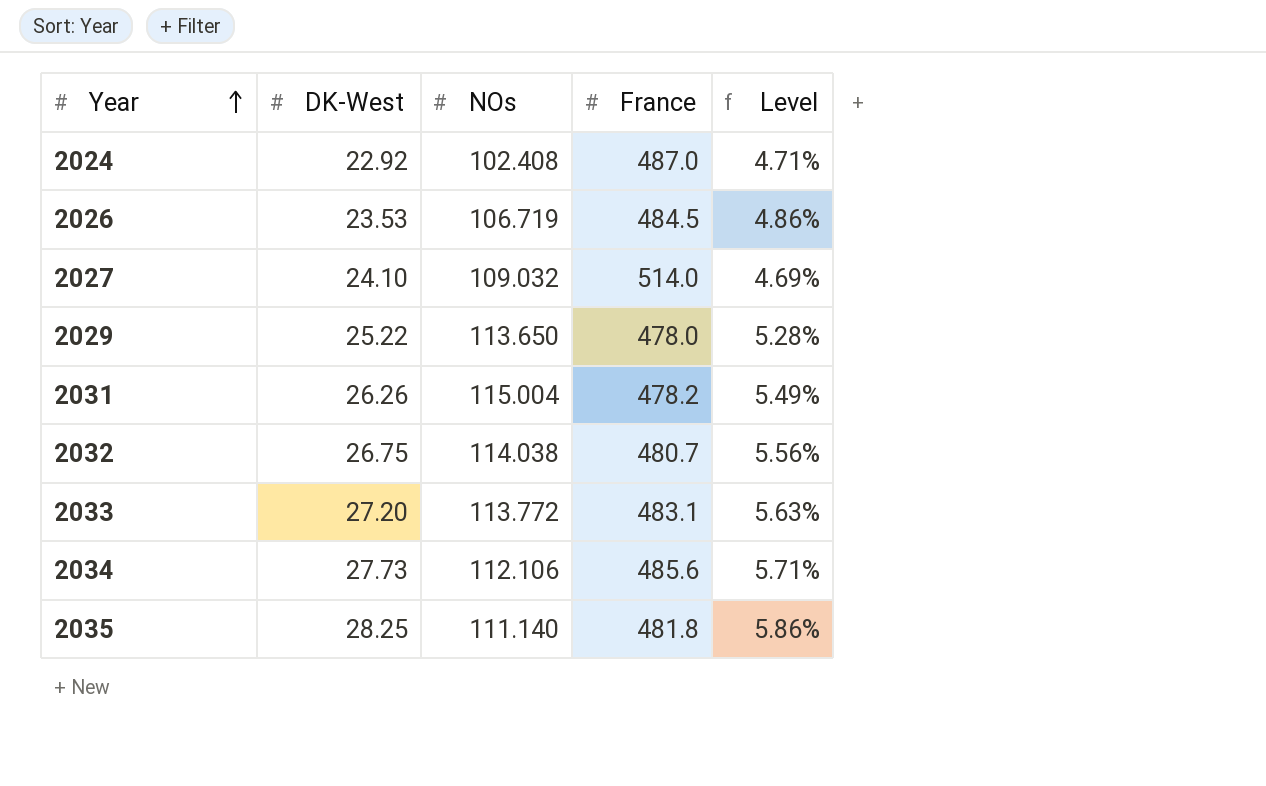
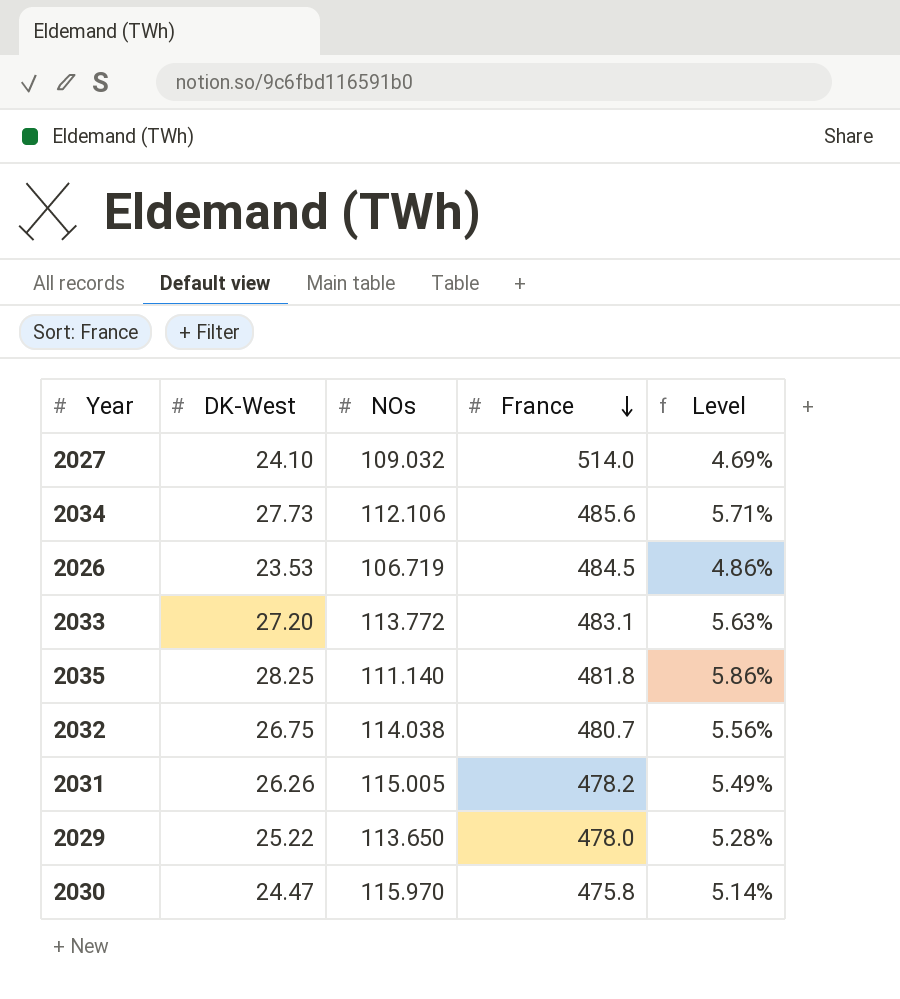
row order: Year ascending -> France descending
row 2024: 22.92 | 102.408 | 487.0 | 4.71% -> none
2031 | NOs: 115.004 -> 115.005
row 2030: none -> 24.47 | 115.970 | 475.8 | 5.14%

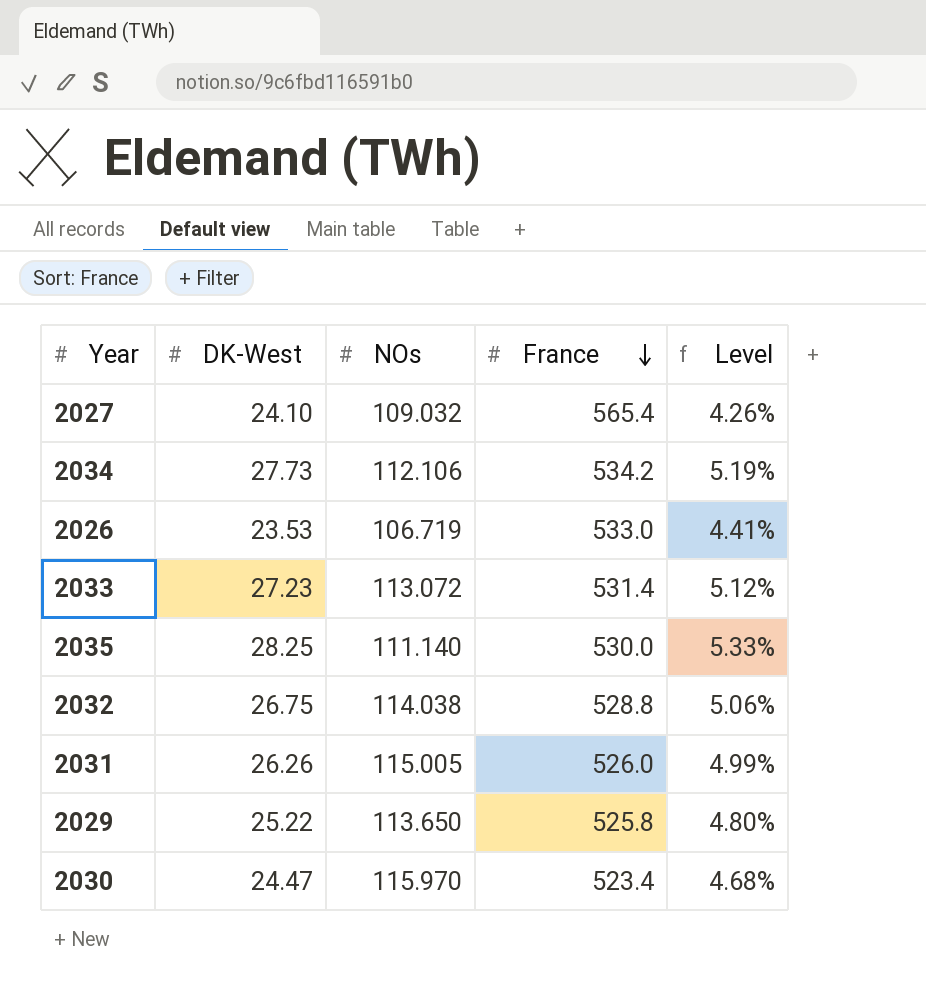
2027 | France: 514.0 -> 565.4
2027 | Level: 4.69% -> 4.26%
2034 | France: 485.6 -> 534.2
2034 | Level: 5.71% -> 5.19%
2026 | France: 484.5 -> 533.0
2026 | Level: 4.86% -> 4.41%
2033 | DK-West: 27.20 -> 27.23
2033 | NOs: 113.772 -> 113.072
2033 | France: 483.1 -> 531.4
2033 | Level: 5.63% -> 5.12%
2035 | France: 481.8 -> 530.0
2035 | Level: 5.86% -> 5.33%
2032 | France: 480.7 -> 528.8
2032 | Level: 5.56% -> 5.06%
2031 | France: 478.2 -> 526.0
2031 | Level: 5.49% -> 4.99%
2029 | France: 478.0 -> 525.8
2029 | Level: 5.28% -> 4.80%
2030 | France: 475.8 -> 523.4
2030 | Level: 5.14% -> 4.68%

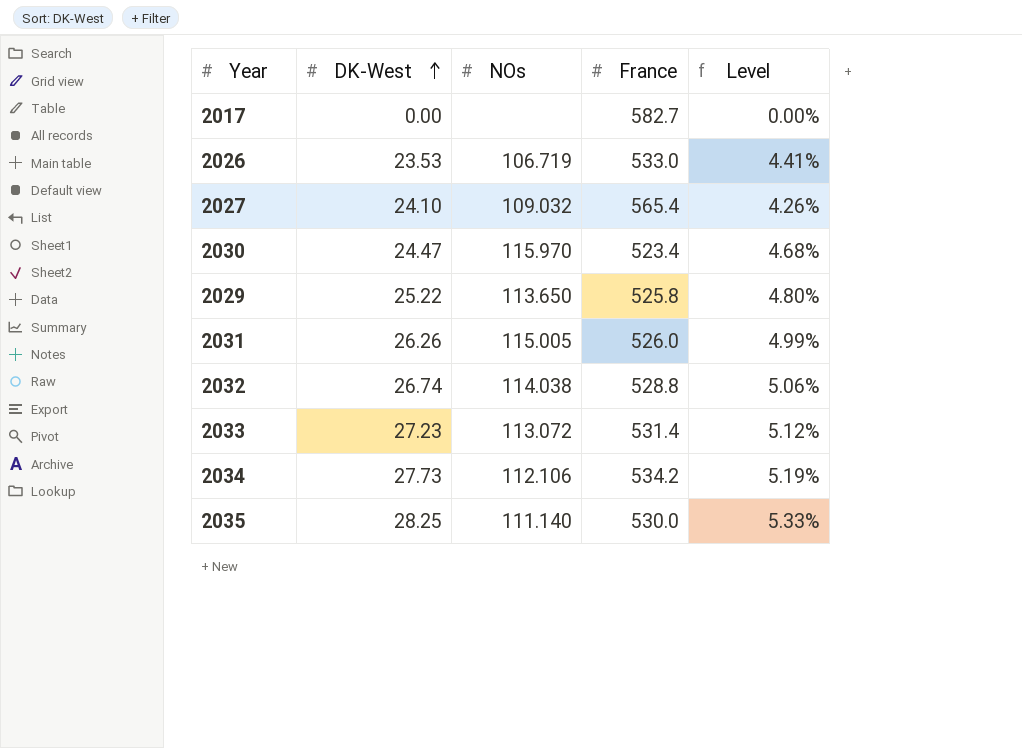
row order: France descending -> DK-West ascending
row 2017: none -> 0.00 | none | 582.7 | 0.00%
2032 | DK-West: 26.75 -> 26.74

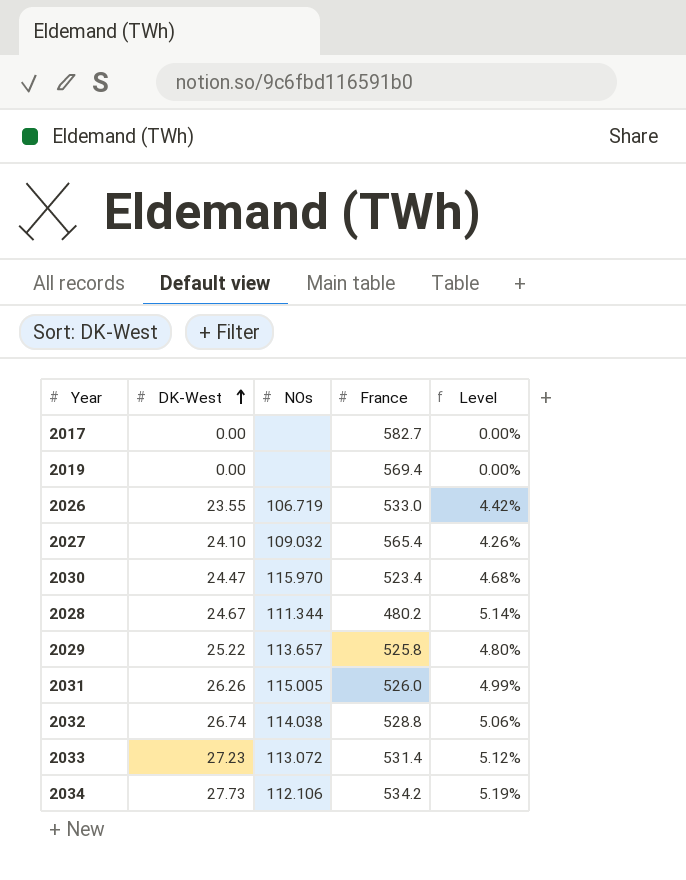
row 2035: 28.25 | 111.140 | 530.0 | 5.33% -> none
row 2019: none -> 0.00 | none | 569.4 | 0.00%
2026 | DK-West: 23.53 -> 23.55
2026 | Level: 4.41% -> 4.42%
row 2028: none -> 24.67 | 111.344 | 480.2 | 5.14%
2029 | NOs: 113.650 -> 113.657

